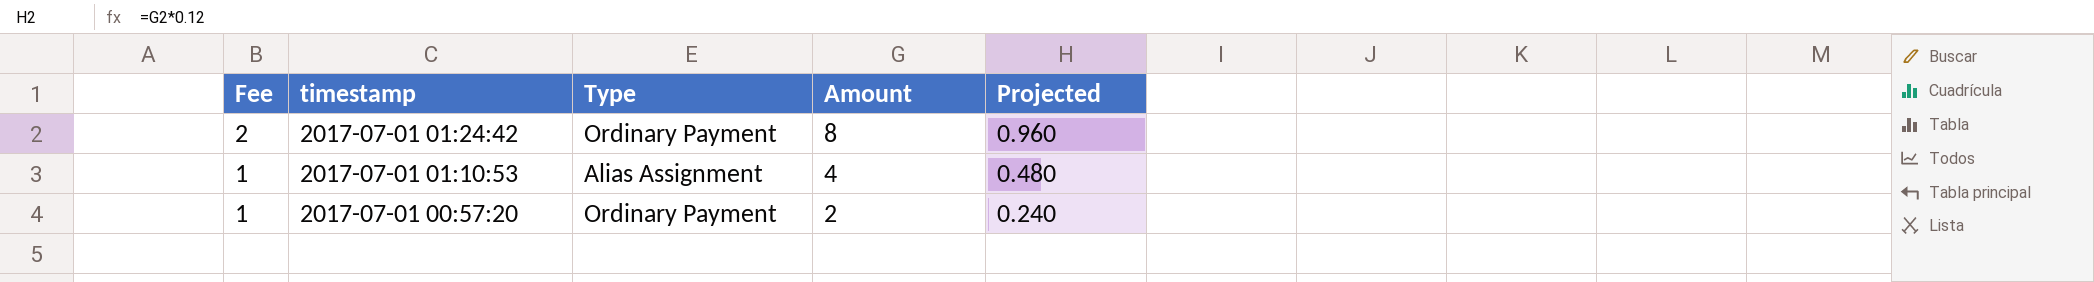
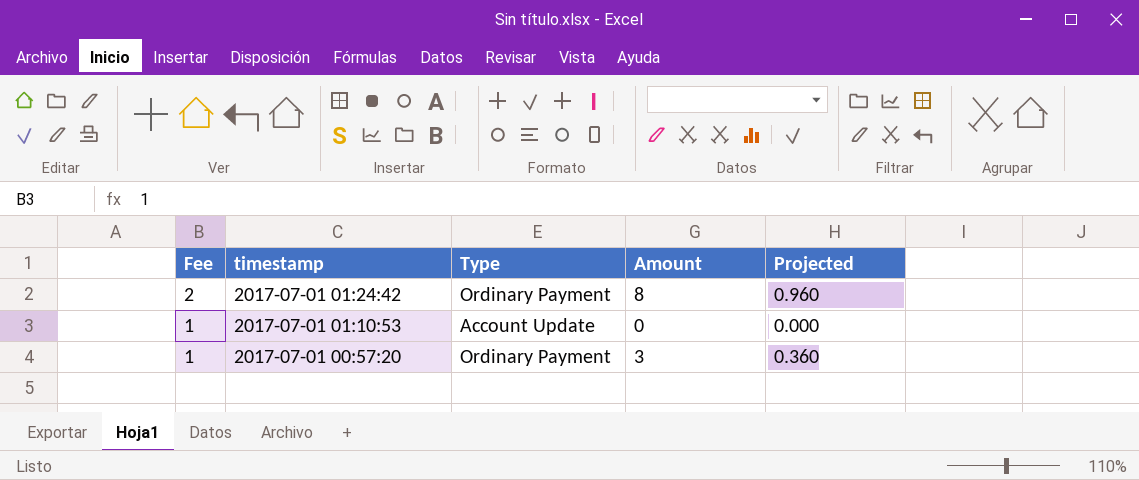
2017-07-01 01:10:53 | Type: Alias Assignment -> Account Update
2017-07-01 01:10:53 | Amount: 4 -> 0
2017-07-01 01:10:53 | Projected: 0.480 -> 0.000
2017-07-01 00:57:20 | Amount: 2 -> 3
2017-07-01 00:57:20 | Projected: 0.240 -> 0.360

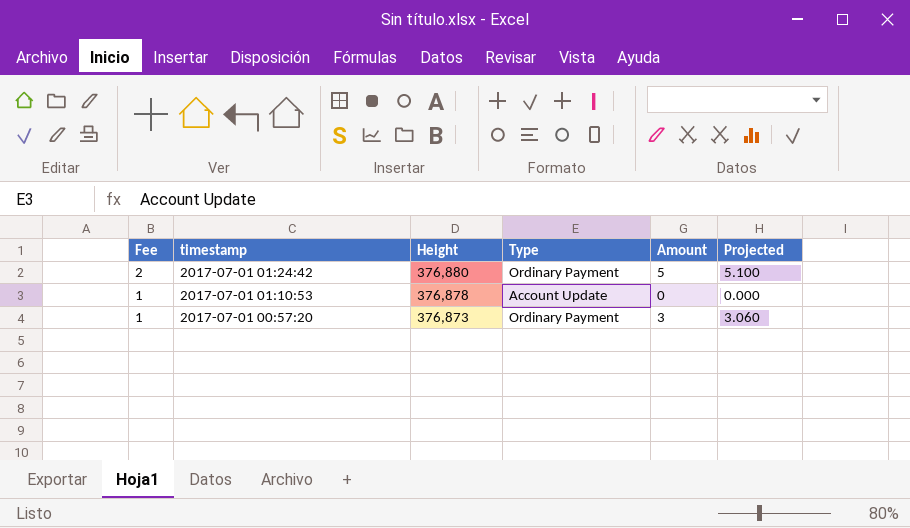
column Height | position: none -> 3
column Projected | formula: [Amount] * 0.12 -> [Amount] * 1.02
2017-07-01 01:24:42 | Amount: 8 -> 5

